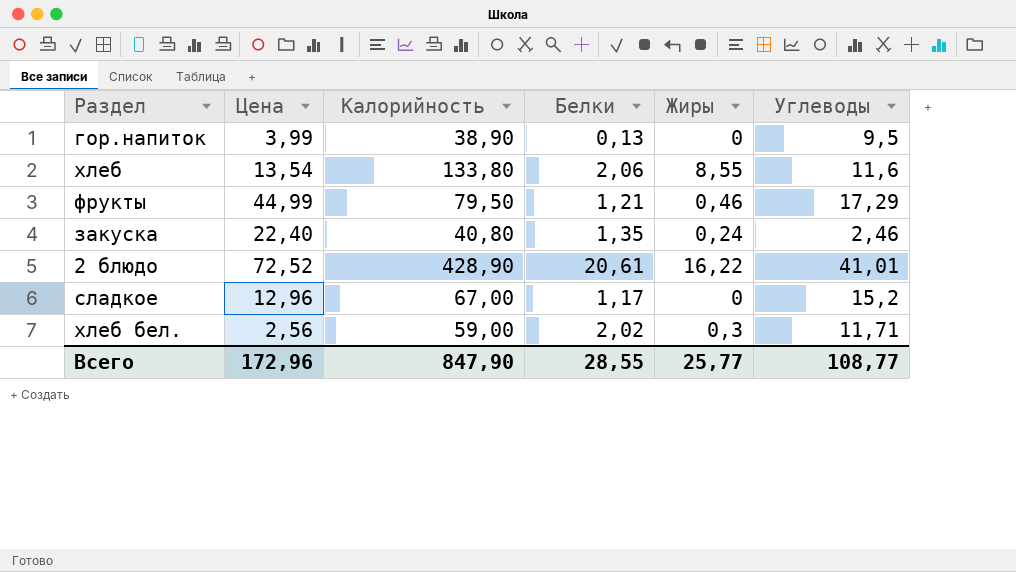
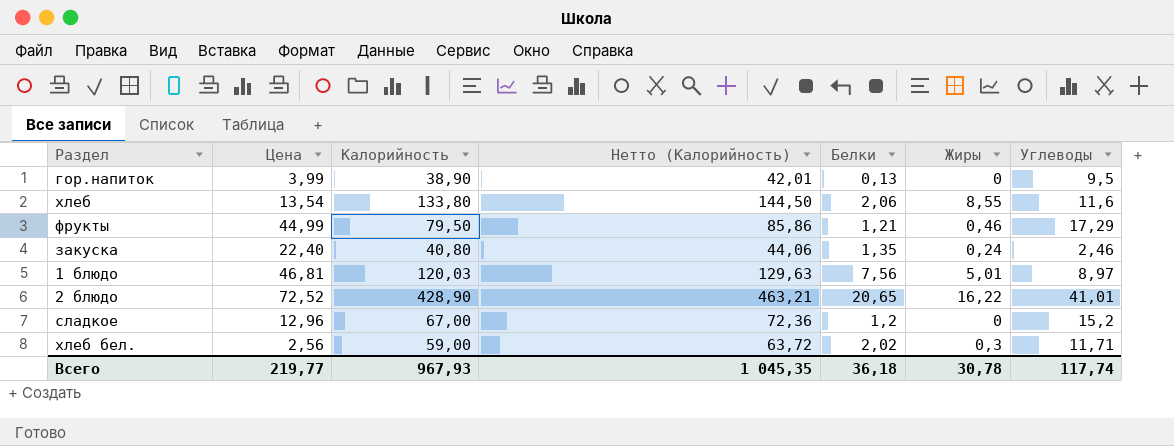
column Нетто (Калорийность) | formula: none -> [Калорийность] * 1,08
row 1 блюдо: none -> 46,81 | 120,03 | 129,63 | 7,56 | 5,01 | 8,97
2 блюдо | Белки: 20,61 -> 20,65
сладкое | Белки: 1,17 -> 1,2
Всего | Цена: 172,96 -> 219,77
Всего | Калорийность: 847,90 -> 967,93
Всего | Белки: 28,55 -> 36,18
Всего | Жиры: 25,77 -> 30,78
Всего | Углеводы: 108,77 -> 117,74

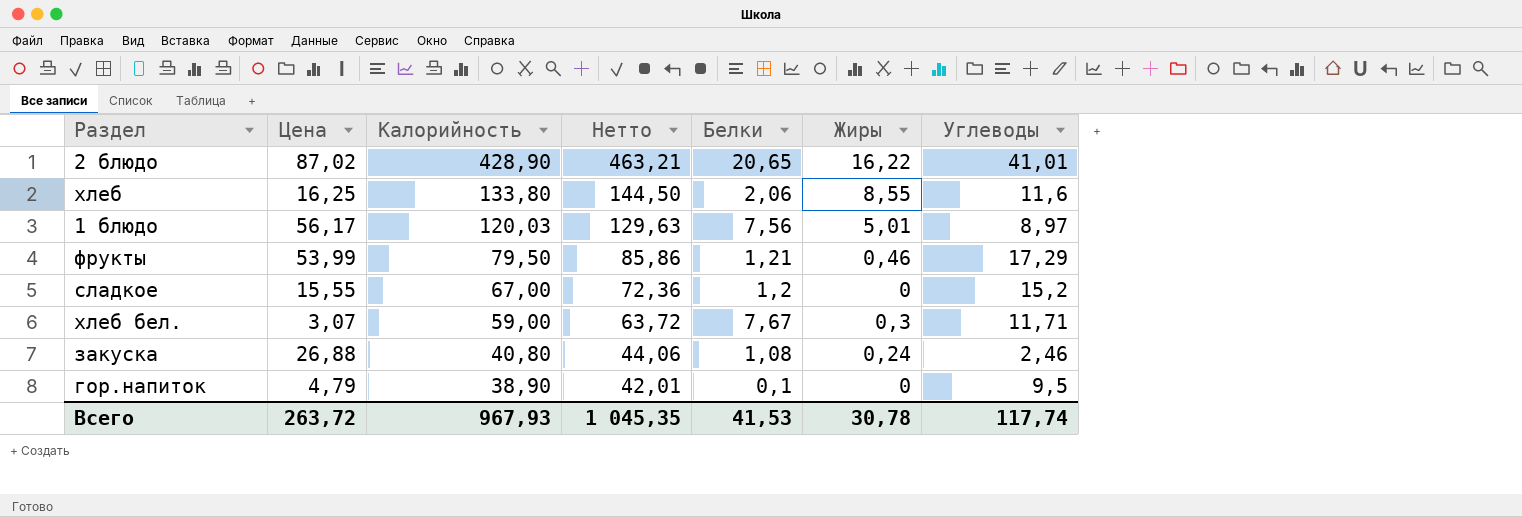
row order: none -> Калорийность descending
column name: Нетто (Калорийность) -> Нетто
2 блюдо | Цена: 72,52 -> 87,02
хлеб | Цена: 13,54 -> 16,25
1 блюдо | Цена: 46,81 -> 56,17
фрукты | Цена: 44,99 -> 53,99
сладкое | Цена: 12,96 -> 15,55
хлеб бел. | Цена: 2,56 -> 3,07
хлеб бел. | Белки: 2,02 -> 7,67
закуска | Цена: 22,40 -> 26,88
закуска | Белки: 1,35 -> 1,08
гор.напиток | Цена: 3,99 -> 4,79
гор.напиток | Белки: 0,13 -> 0,1
Всего | Цена: 219,77 -> 263,72
Всего | Белки: 36,18 -> 41,53

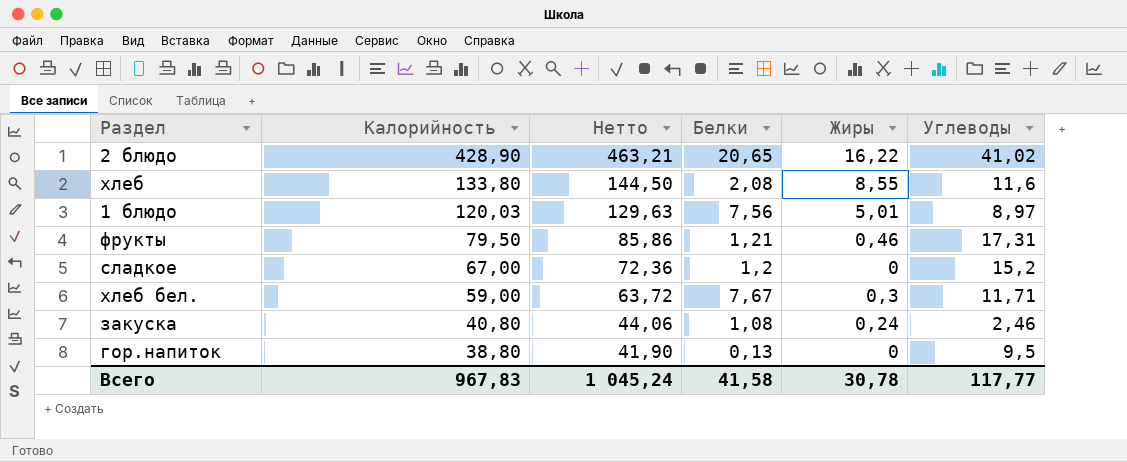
column Цена | position: 2 -> none
2 блюдо | Углеводы: 41,01 -> 41,02
хлеб | Белки: 2,06 -> 2,08
фрукты | Углеводы: 17,29 -> 17,31
гор.напиток | Калорийность: 38,90 -> 38,80
гор.напиток | Нетто: 42,01 -> 41,90
гор.напиток | Белки: 0,1 -> 0,13
Всего | Калорийность: 967,93 -> 967,83
Всего | Нетто: 1 045,35 -> 1 045,24
Всего | Белки: 41,53 -> 41,58
Всего | Углеводы: 117,74 -> 117,77

